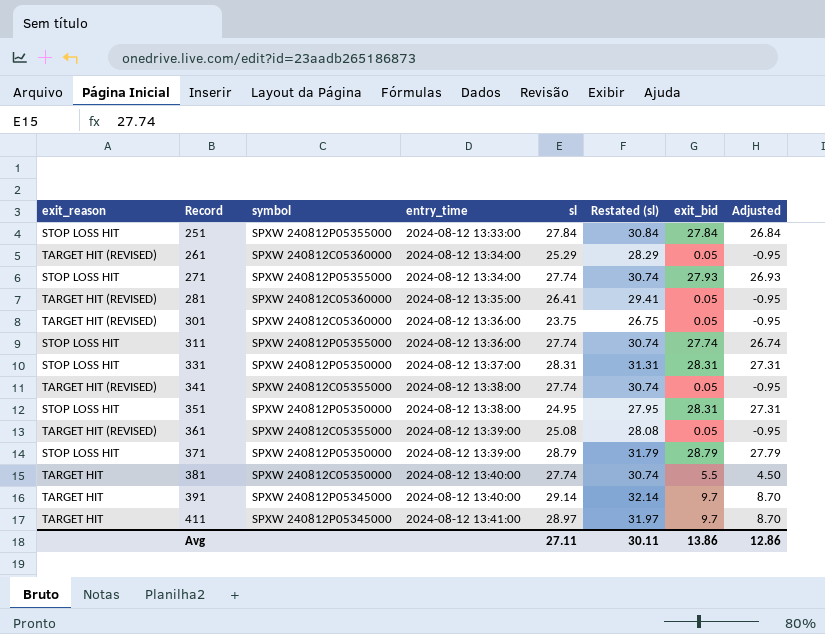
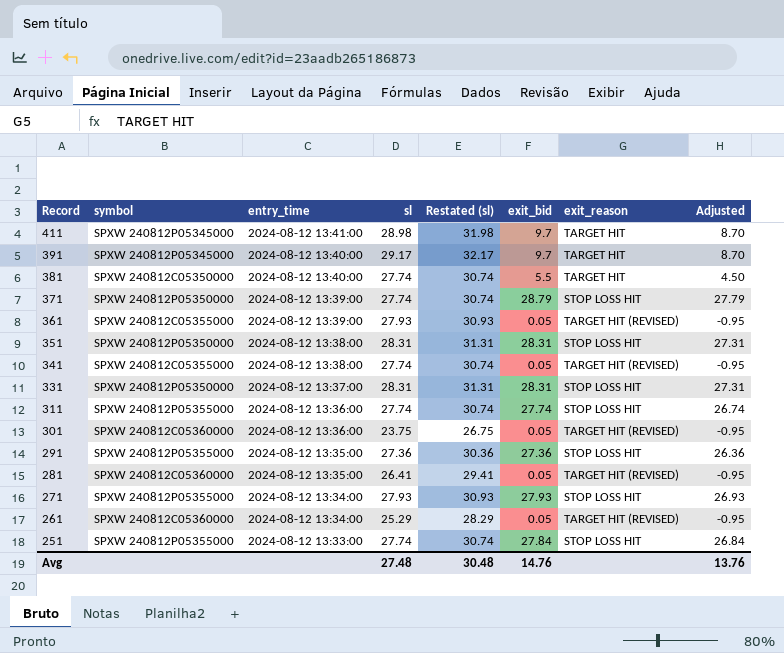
row order: Record ascending -> Record descending
column exit_reason | position: 1 -> 7
411 | sl: 28.97 -> 28.98
411 | Restated (sl): 31.97 -> 31.98
391 | sl: 29.14 -> 29.17
391 | Restated (sl): 32.14 -> 32.17
371 | sl: 28.79 -> 27.74
371 | Restated (sl): 31.79 -> 30.74
361 | sl: 25.08 -> 27.93
361 | Restated (sl): 28.08 -> 30.93
351 | sl: 24.95 -> 28.31
351 | Restated (sl): 27.95 -> 31.31
row 291: none -> SPXW 240812P05355000 | 2024-08-12 13:35:00 | 27.36 | 30.36 | 27.36 | STOP LOSS HIT | 26.36
271 | sl: 27.74 -> 27.93
271 | Restated (sl): 30.74 -> 30.93
251 | sl: 27.84 -> 27.74
251 | Restated (sl): 30.84 -> 30.74
Avg | sl: 27.11 -> 27.48
Avg | Restated (sl): 30.11 -> 30.48
Avg | exit_bid: 13.86 -> 14.76
Avg | Adjusted: 12.86 -> 13.76

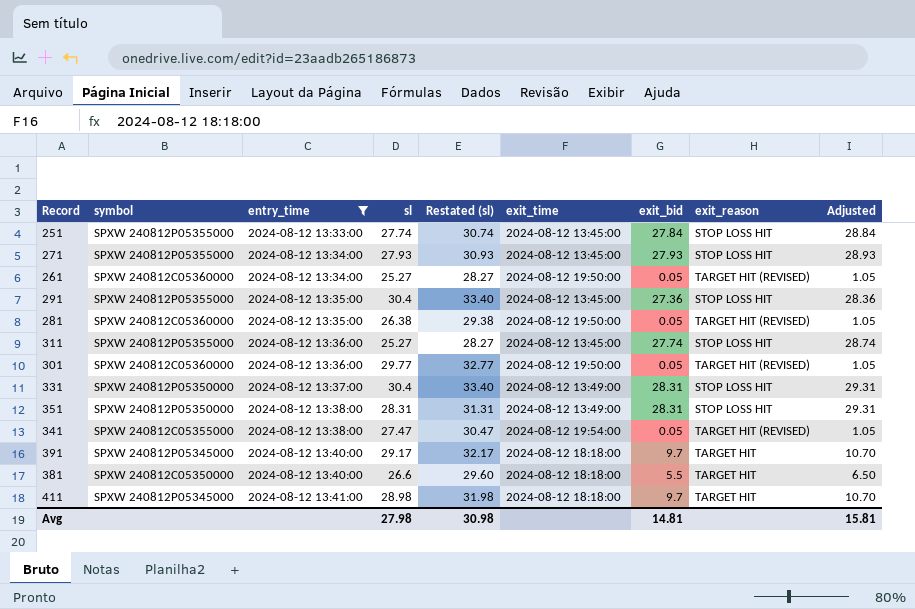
filter: none -> entry_time != 2024-08-12 13:39:00
row order: Record descending -> entry_time ascending
column exit_time | position: none -> 6
column Adjusted | formula: [exit_bid] - 1 -> [exit_bid] + 1
261 | sl: 25.29 -> 25.27
261 | Restated (sl): 28.29 -> 28.27
291 | sl: 27.36 -> 30.4
291 | Restated (sl): 30.36 -> 33.40
281 | sl: 26.41 -> 26.38
281 | Restated (sl): 29.41 -> 29.38
311 | sl: 27.74 -> 25.27
311 | Restated (sl): 30.74 -> 28.27
301 | sl: 23.75 -> 29.77
301 | Restated (sl): 26.75 -> 32.77
331 | sl: 28.31 -> 30.4
331 | Restated (sl): 31.31 -> 33.40
341 | sl: 27.74 -> 27.47
341 | Restated (sl): 30.74 -> 30.47
381 | sl: 27.74 -> 26.6
381 | Restated (sl): 30.74 -> 29.60
Avg | sl: 27.48 -> 27.98
Avg | Restated (sl): 30.48 -> 30.98
Avg | exit_bid: 14.76 -> 14.81
Avg | Adjusted: 13.76 -> 15.81

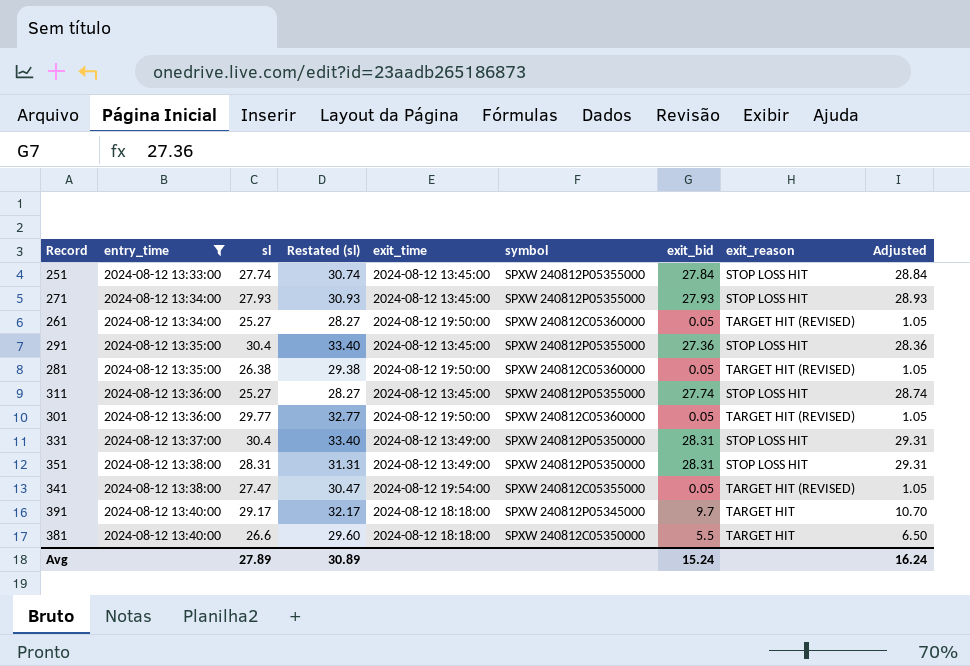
column symbol | position: 2 -> 6
row 411: SPXW 240812P05345000 | 2024-08-12 13:41:00 | 28.98 | 31.98 | 2024-08-12 18:18:00 | 9.7 | TARGET HIT | 10.70 -> none
Avg | sl: 27.98 -> 27.89
Avg | Restated (sl): 30.98 -> 30.89
Avg | exit_bid: 14.81 -> 15.24
Avg | Adjusted: 15.81 -> 16.24

